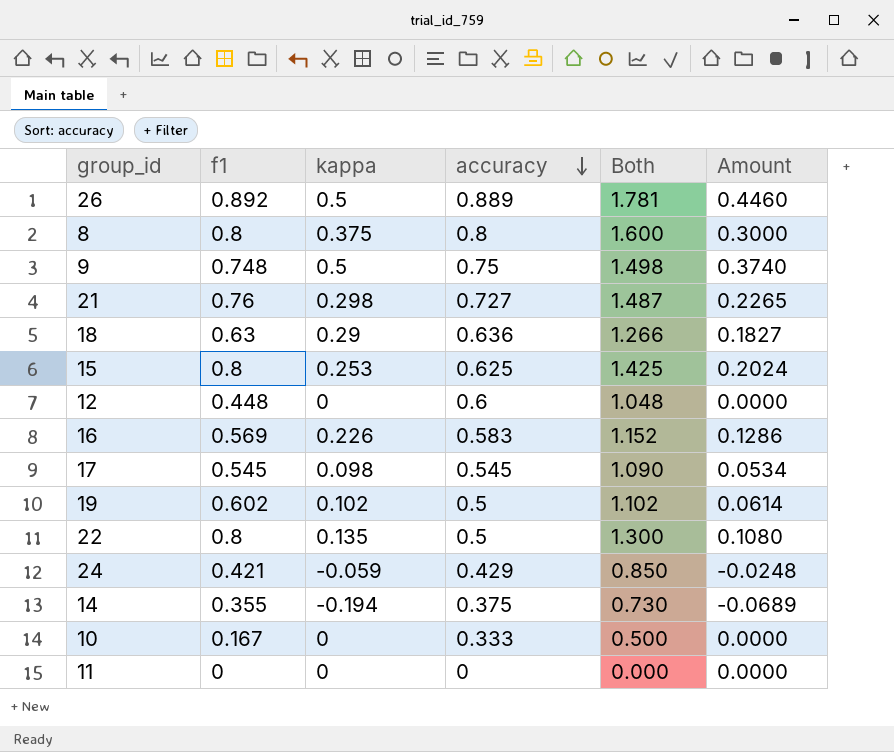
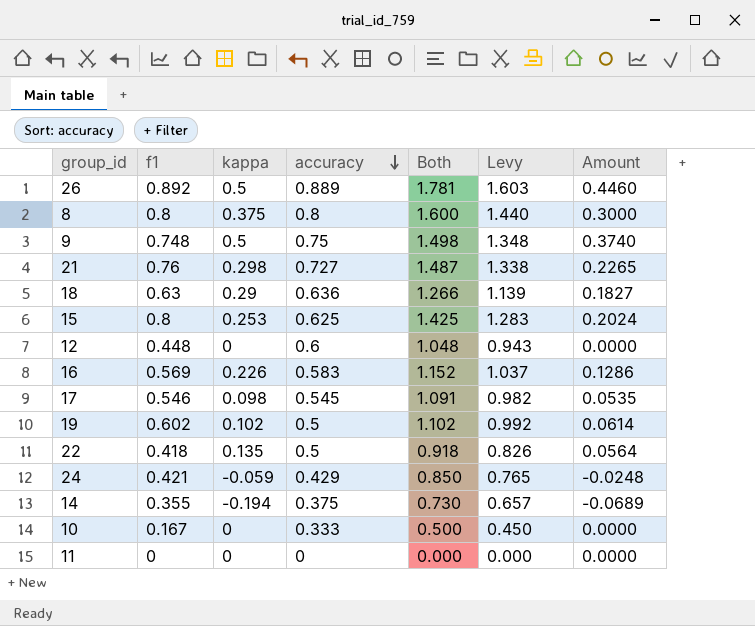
column Levy | formula: none -> [Both] * 0.9
17 | f1: 0.545 -> 0.546
17 | Both: 1.090 -> 1.091
17 | Amount: 0.0534 -> 0.0535
22 | f1: 0.8 -> 0.418
22 | Both: 1.300 -> 0.918
22 | Amount: 0.1080 -> 0.0564

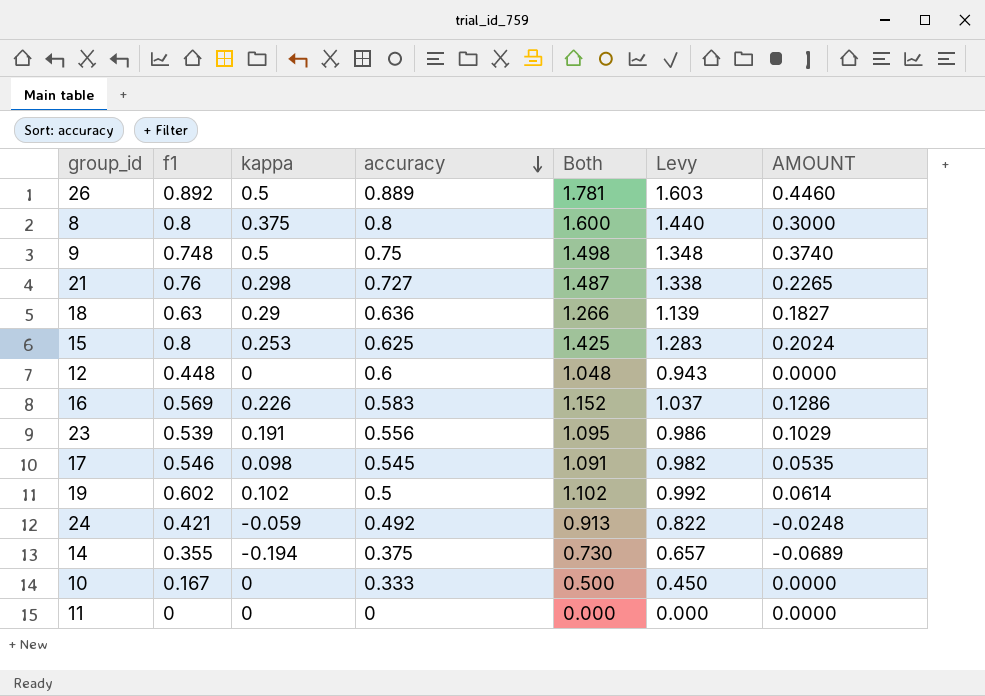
column name: Amount -> AMOUNT
row 22: 0.418 | 0.135 | 0.5 | 0.918 | 0.826 | 0.0564 -> none
row 23: none -> 0.539 | 0.191 | 0.556 | 1.095 | 0.986 | 0.1029
24 | accuracy: 0.429 -> 0.492
24 | Both: 0.850 -> 0.913
24 | Levy: 0.765 -> 0.822

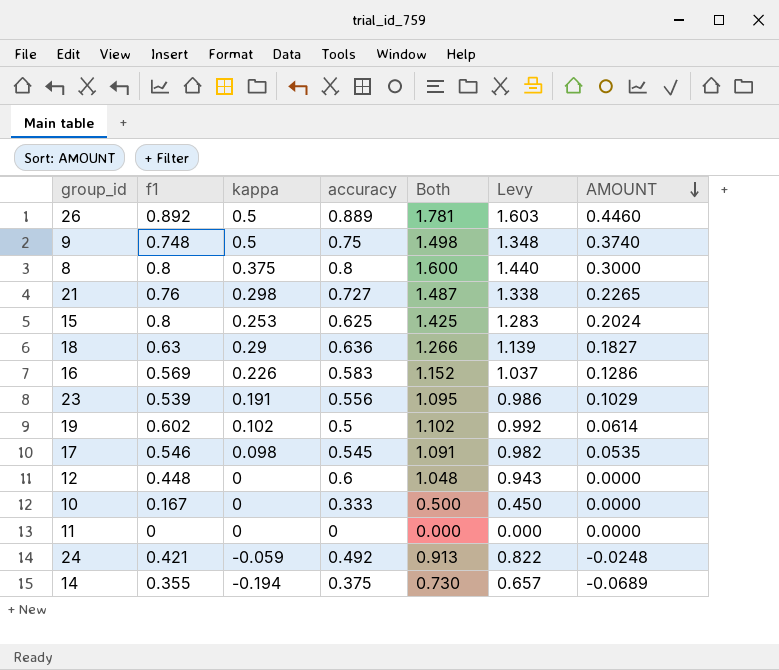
row order: accuracy descending -> AMOUNT descending

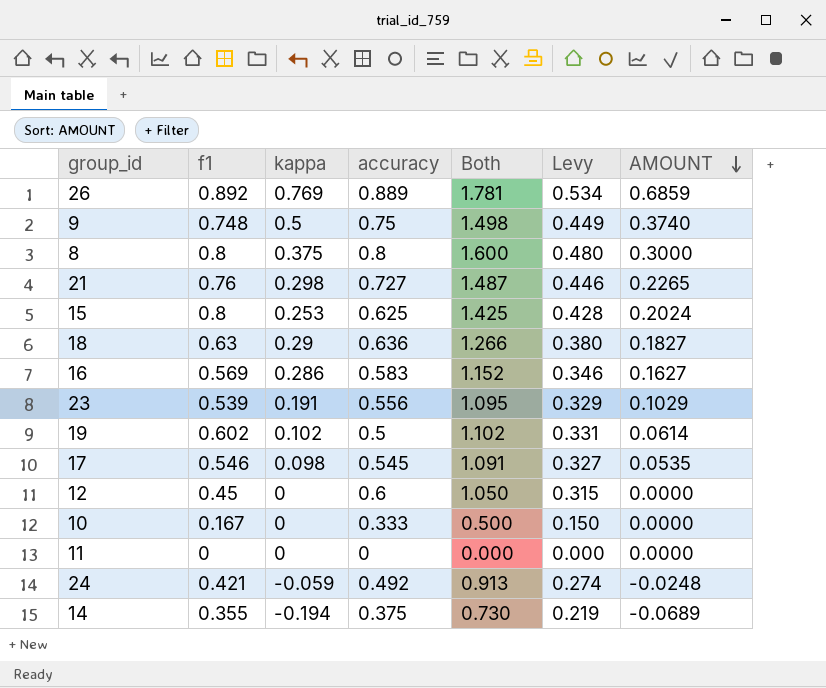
column Levy | formula: [Both] * 0.9 -> [Both] * 0.3
26 | kappa: 0.5 -> 0.769
26 | AMOUNT: 0.4460 -> 0.6859
16 | kappa: 0.226 -> 0.286
16 | AMOUNT: 0.1286 -> 0.1627
12 | f1: 0.448 -> 0.45
12 | Both: 1.048 -> 1.050

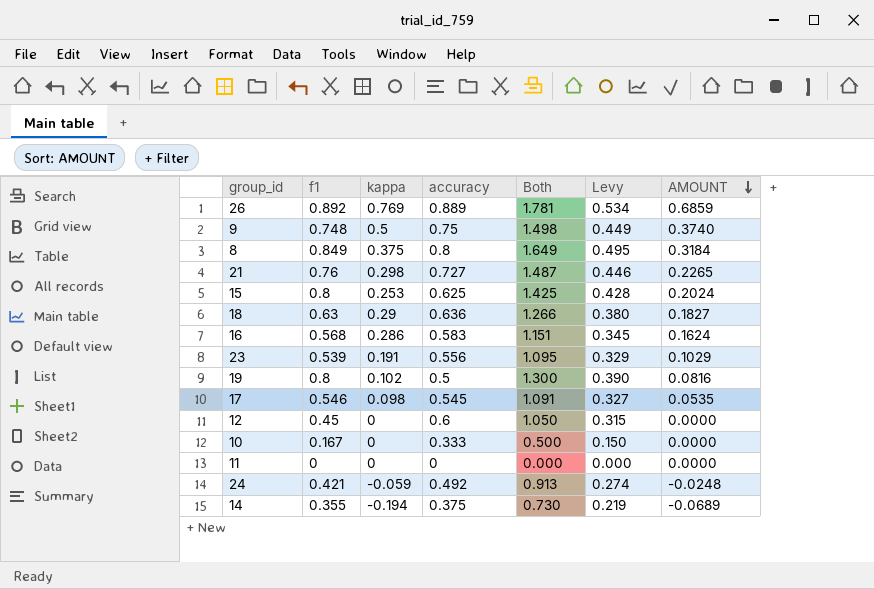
8 | f1: 0.8 -> 0.849
8 | Both: 1.600 -> 1.649
8 | Levy: 0.480 -> 0.495
8 | AMOUNT: 0.3000 -> 0.3184
16 | f1: 0.569 -> 0.568
16 | Both: 1.152 -> 1.151
16 | Levy: 0.346 -> 0.345
16 | AMOUNT: 0.1627 -> 0.1624
19 | f1: 0.602 -> 0.8
19 | Both: 1.102 -> 1.300
19 | Levy: 0.331 -> 0.390
19 | AMOUNT: 0.0614 -> 0.0816

